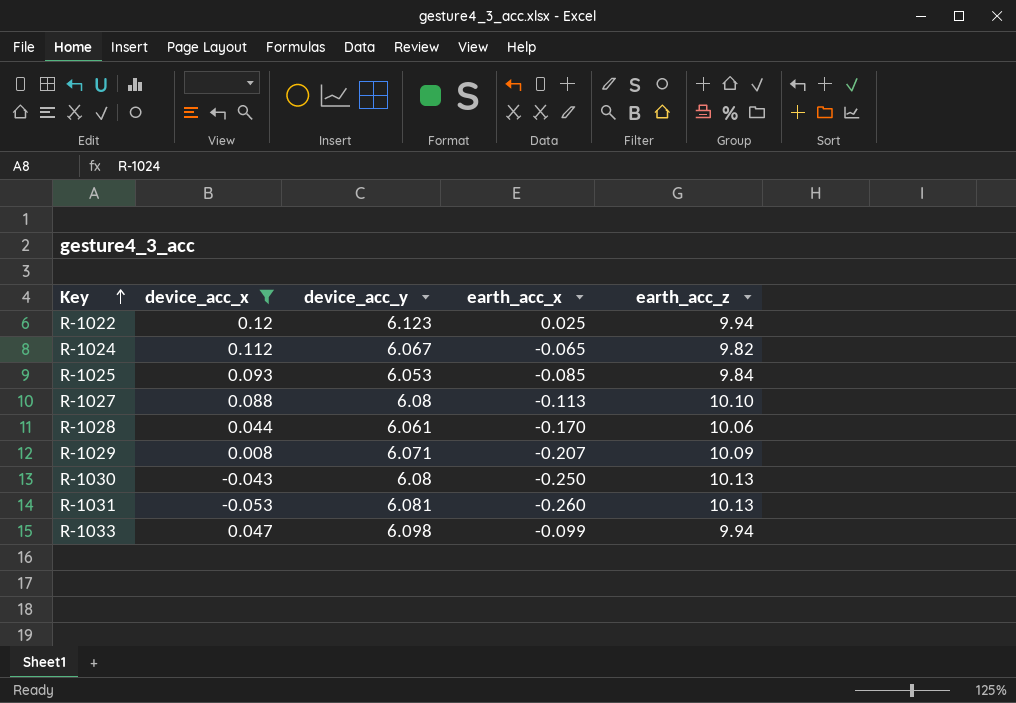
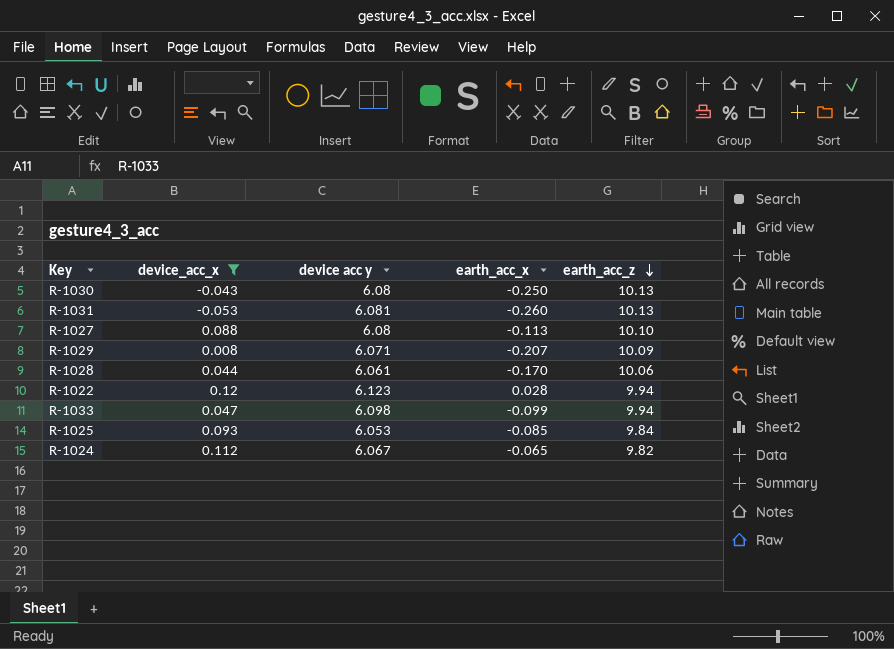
row order: Key ascending -> earth_acc_z descending
column name: device_acc_y -> device acc y
R-1022 | earth_acc_x: 0.025 -> 0.028

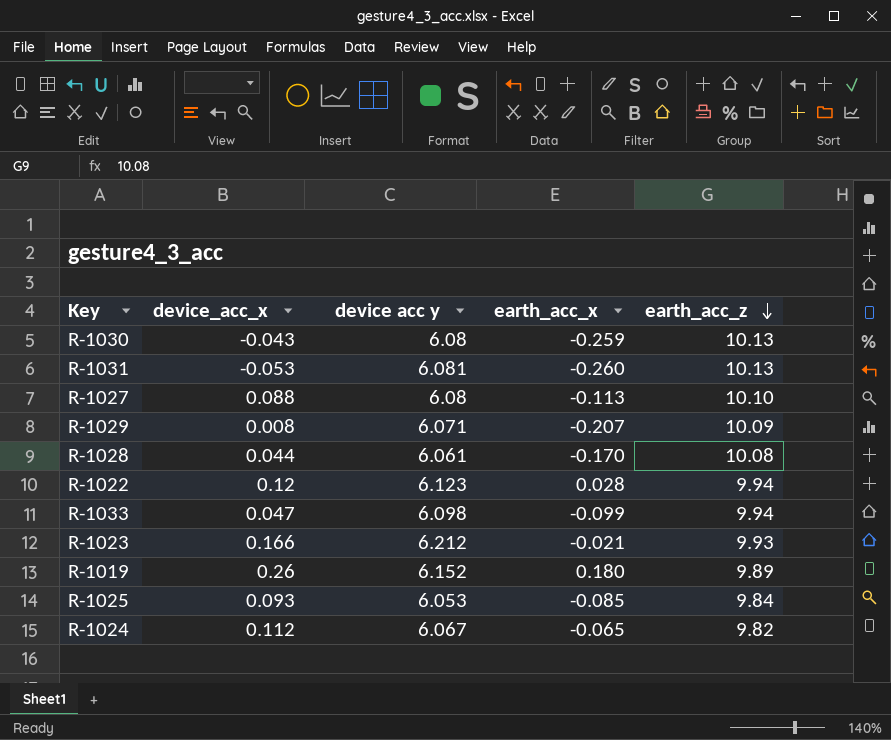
filter: device_acc_x <= 0.12 -> none
R-1030 | earth_acc_x: -0.250 -> -0.259
R-1028 | earth_acc_z: 10.06 -> 10.08

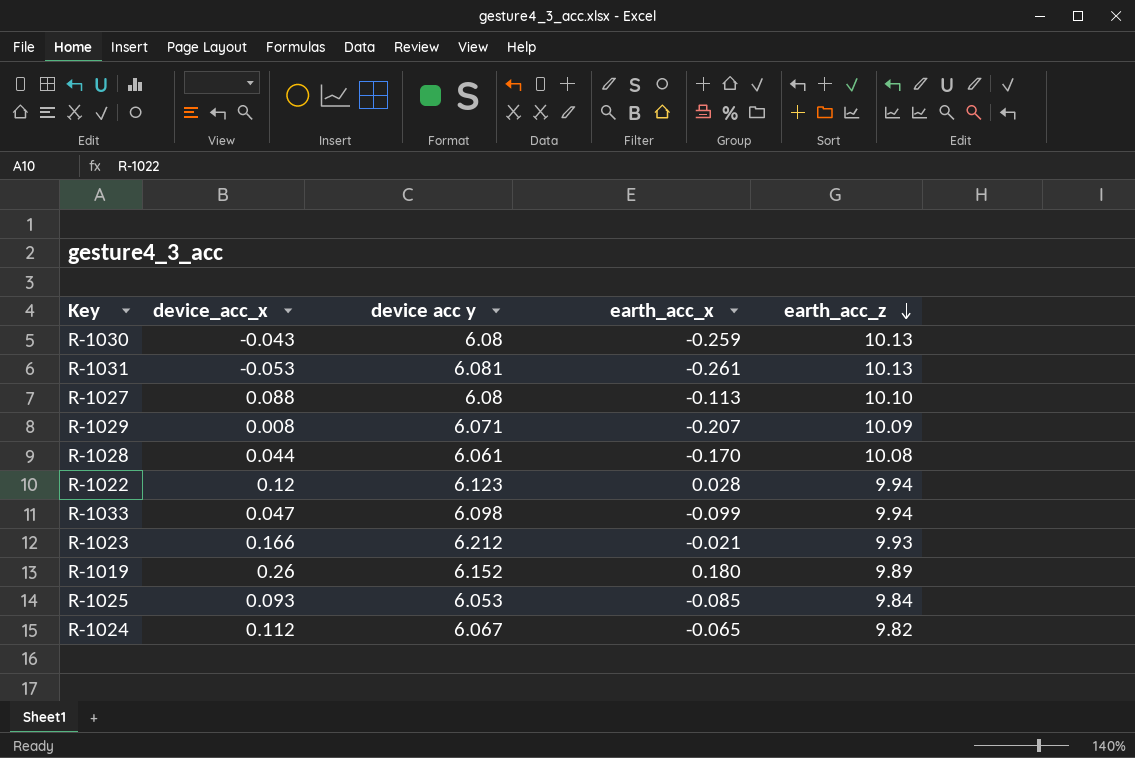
R-1031 | earth_acc_x: -0.260 -> -0.261

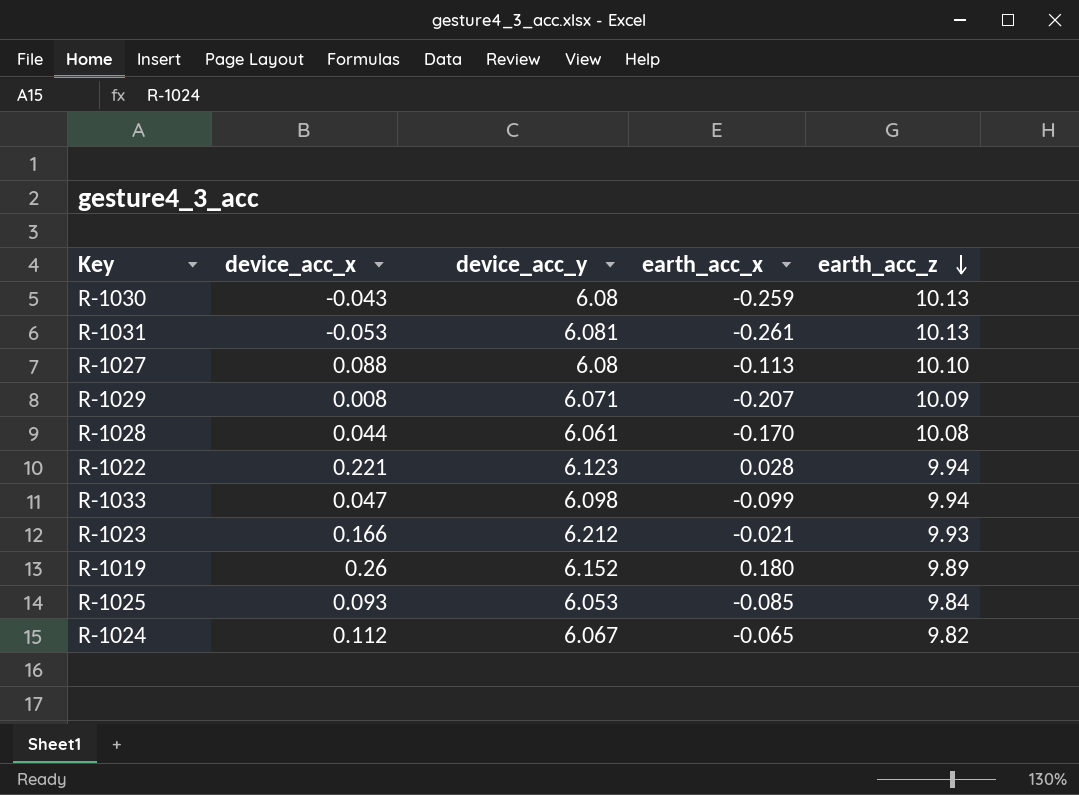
column name: device acc y -> device_acc_y
R-1022 | device_acc_x: 0.12 -> 0.221

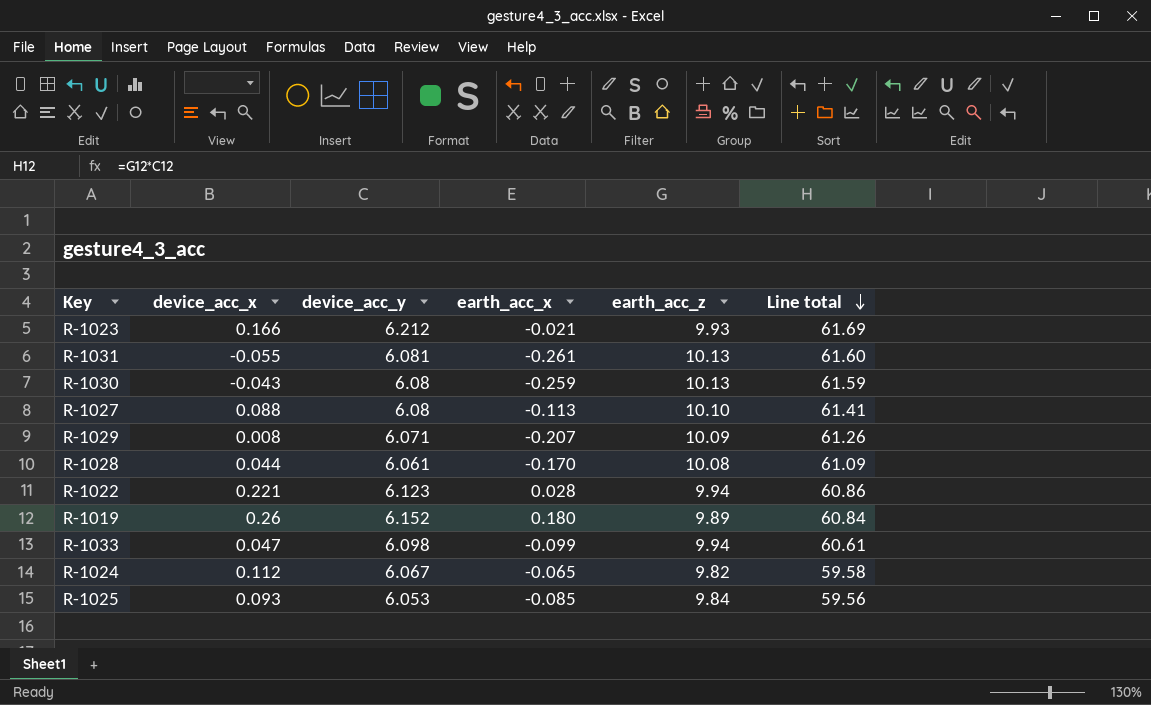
row order: earth_acc_z descending -> Line total descending
column Line total | formula: none -> [device_acc_y] * [earth_acc_z]
R-1031 | device_acc_x: -0.053 -> -0.055

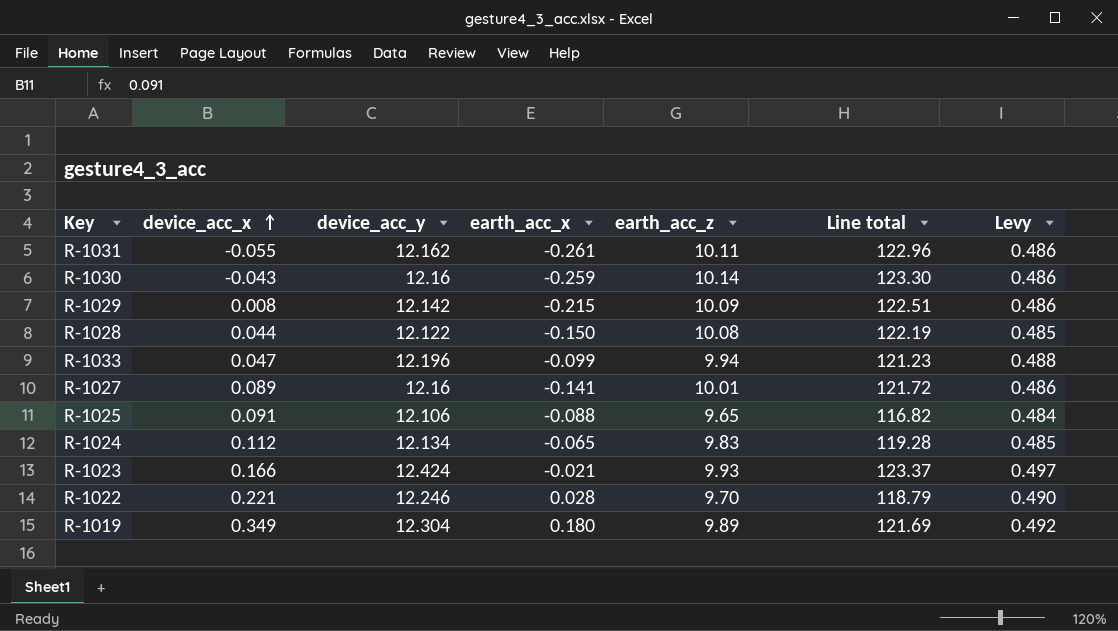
row order: Line total descending -> device_acc_x ascending
column Levy | formula: none -> [device_acc_y] * 0.04
R-1031 | device_acc_y: 6.081 -> 12.162
R-1031 | earth_acc_z: 10.13 -> 10.11
R-1031 | Line total: 61.60 -> 122.96
R-1030 | device_acc_y: 6.08 -> 12.16
R-1030 | earth_acc_z: 10.13 -> 10.14
R-1030 | Line total: 61.59 -> 123.30
R-1029 | device_acc_y: 6.071 -> 12.142
R-1029 | earth_acc_x: -0.207 -> -0.215
R-1029 | Line total: 61.26 -> 122.51
R-1028 | device_acc_y: 6.061 -> 12.122
R-1028 | earth_acc_x: -0.170 -> -0.150
R-1028 | Line total: 61.09 -> 122.19
R-1033 | device_acc_y: 6.098 -> 12.196
R-1033 | Line total: 60.61 -> 121.23
R-1027 | device_acc_x: 0.088 -> 0.089
R-1027 | device_acc_y: 6.08 -> 12.16
R-1027 | earth_acc_x: -0.113 -> -0.141
R-1027 | earth_acc_z: 10.10 -> 10.01
R-1027 | Line total: 61.41 -> 121.72
R-1025 | device_acc_x: 0.093 -> 0.091
R-1025 | device_acc_y: 6.053 -> 12.106
R-1025 | earth_acc_x: -0.085 -> -0.088
R-1025 | earth_acc_z: 9.84 -> 9.65
R-1025 | Line total: 59.56 -> 116.82
R-1024 | device_acc_y: 6.067 -> 12.134
R-1024 | earth_acc_z: 9.82 -> 9.83
R-1024 | Line total: 59.58 -> 119.28
R-1023 | device_acc_y: 6.212 -> 12.424
R-1023 | Line total: 61.69 -> 123.37
R-1022 | device_acc_y: 6.123 -> 12.246
R-1022 | earth_acc_z: 9.94 -> 9.70
R-1022 | Line total: 60.86 -> 118.79
R-1019 | device_acc_x: 0.26 -> 0.349
R-1019 | device_acc_y: 6.152 -> 12.304
R-1019 | Line total: 60.84 -> 121.69

